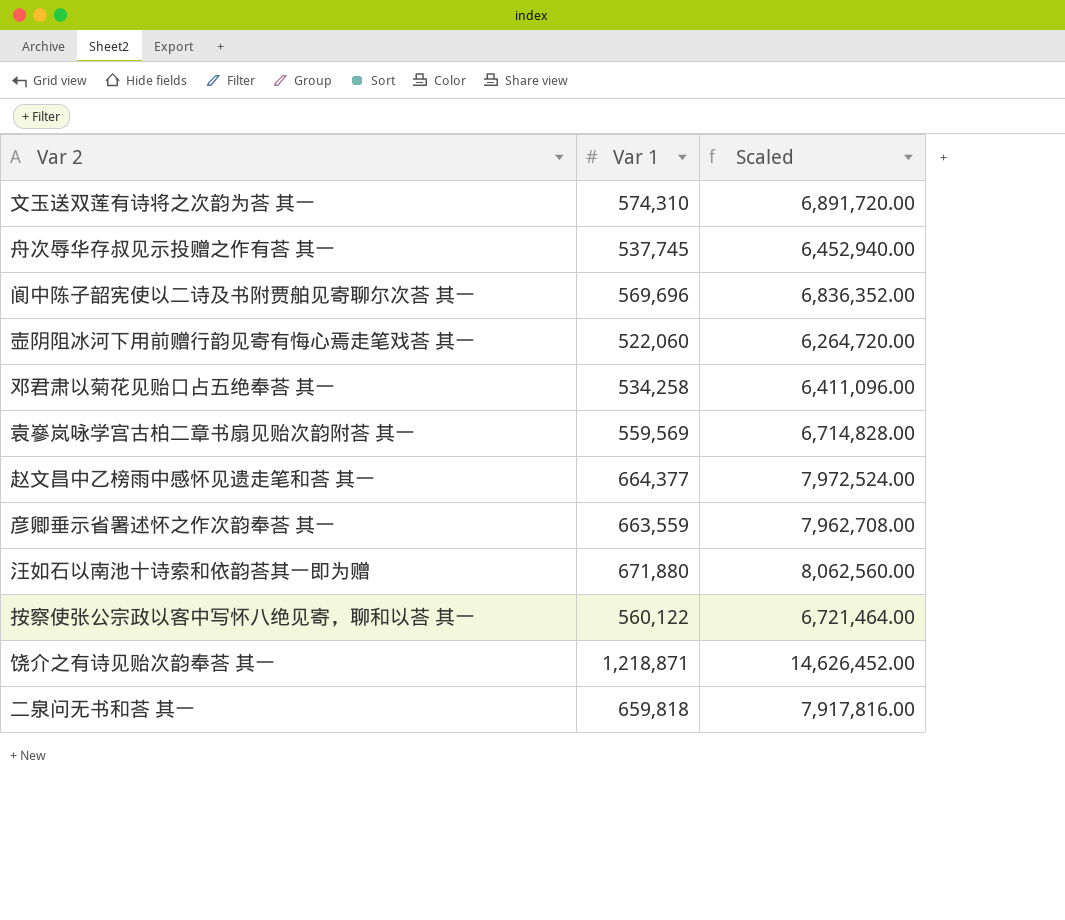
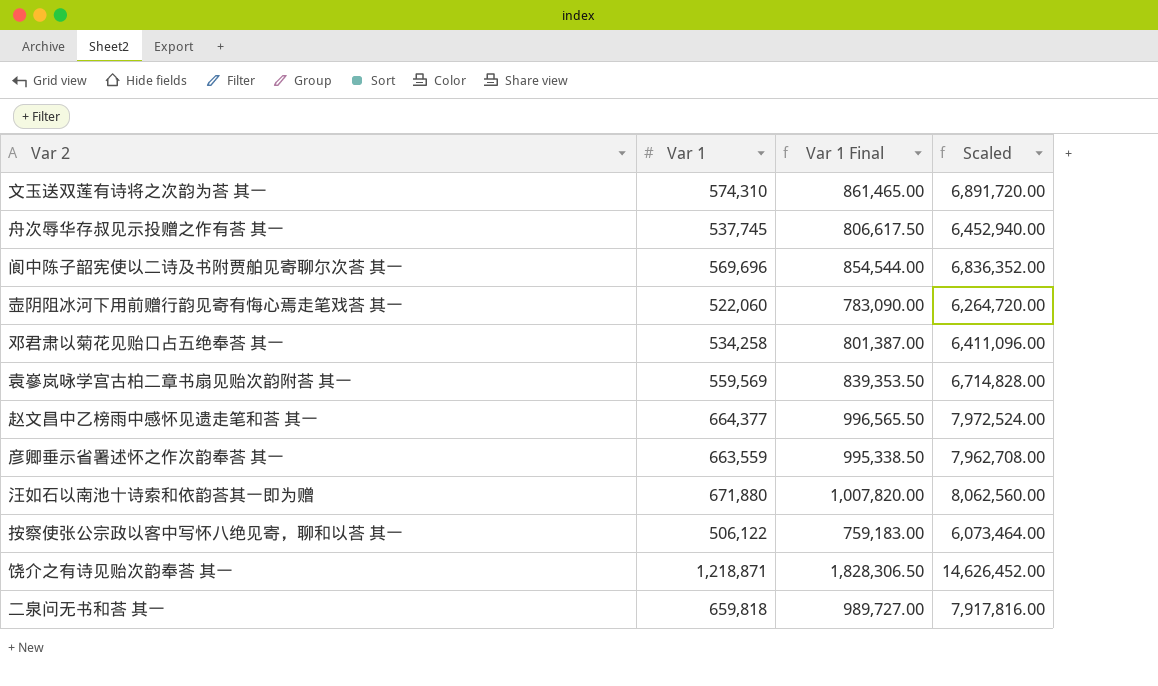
column Var 1 Final | formula: none -> [Var 1] * 1.5
按察使张公宗政以客中写怀八绝见寄，聊和以荅 其一 | Var 1: 560,122 -> 506,122
按察使张公宗政以客中写怀八绝见寄，聊和以荅 其一 | Scaled: 6,721,464.00 -> 6,073,464.00

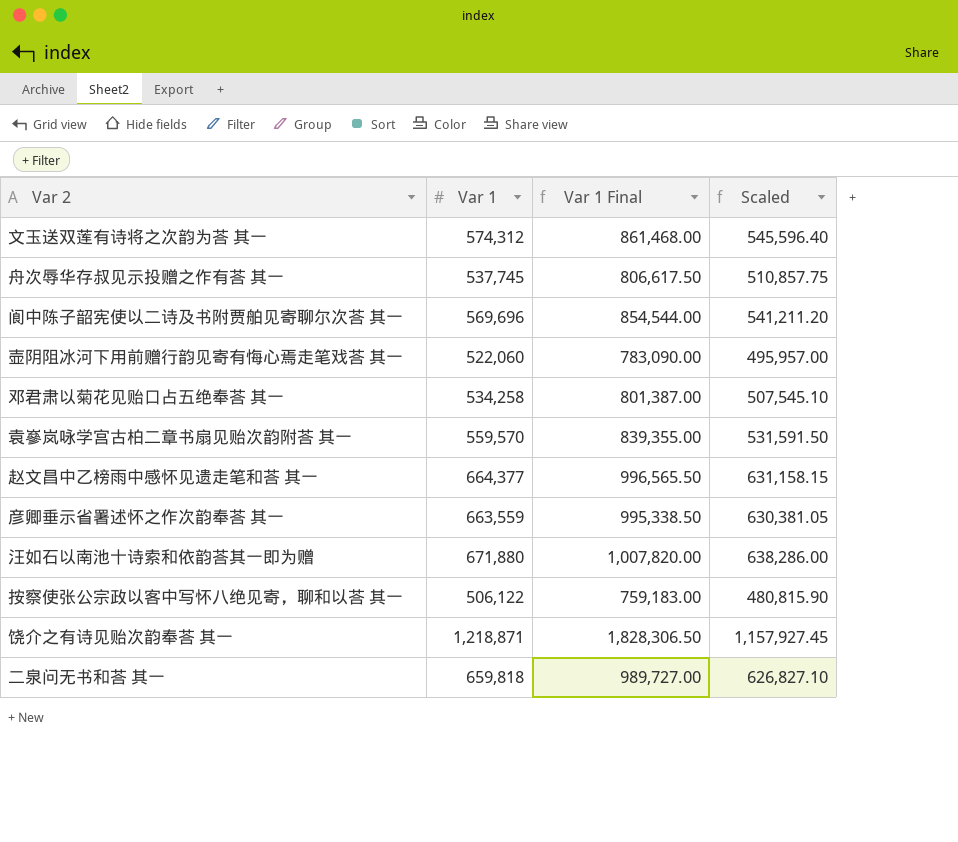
column Scaled | formula: [Var 1] * 12 -> [Var 1] * 0.95
文玉送双莲有诗将之次韵为荅 其一 | Var 1: 574,310 -> 574,312
文玉送双莲有诗将之次韵为荅 其一 | Var 1 Final: 861,465.00 -> 861,468.00
袁嵾岚咏学宫古柏二章书扇见贻次韵附荅 其一 | Var 1: 559,569 -> 559,570
袁嵾岚咏学宫古柏二章书扇见贻次韵附荅 其一 | Var 1 Final: 839,353.50 -> 839,355.00

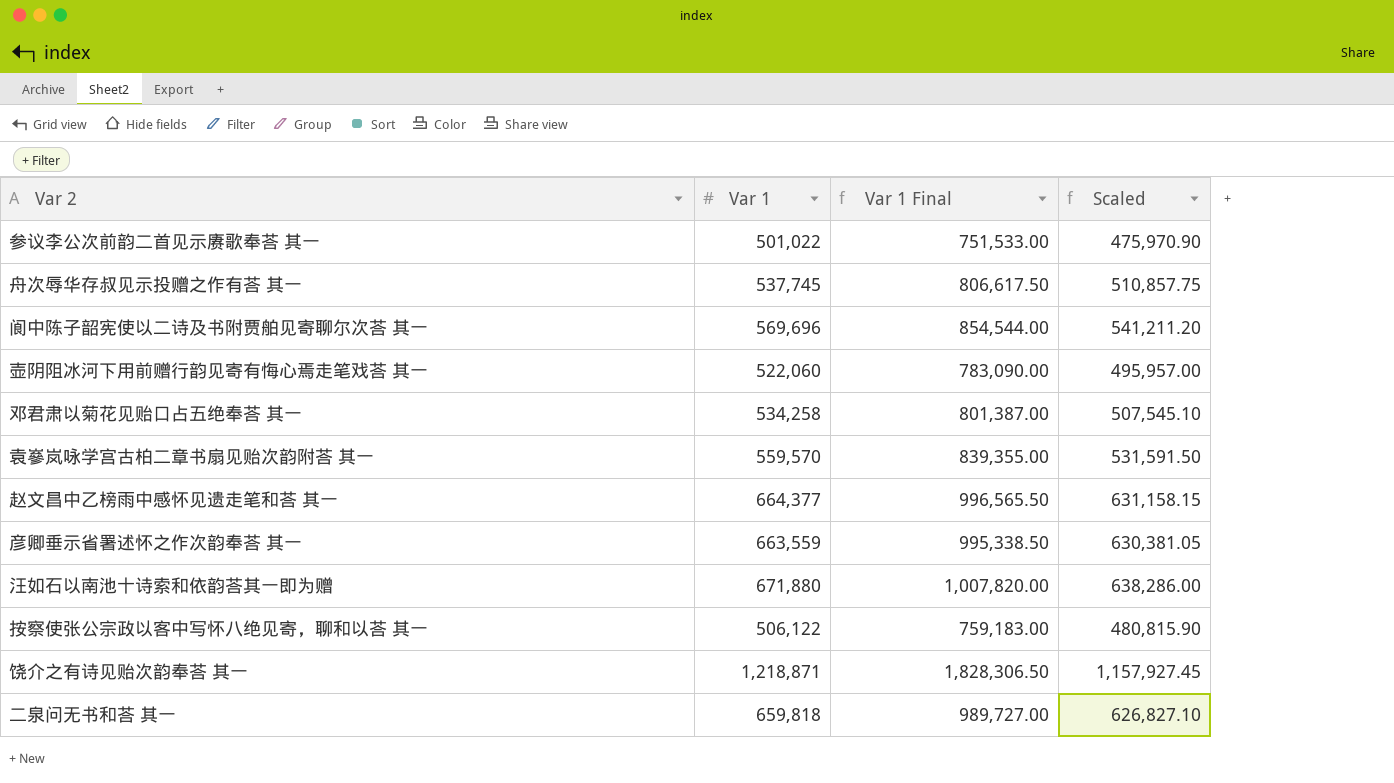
row 文玉送双莲有诗将之次韵为荅 其一: 574,312 | 861,468.00 | 545,596.40 -> none
row 参议李公次前韵二首见示赓歌奉荅 其一: none -> 501,022 | 751,533.00 | 475,970.90

